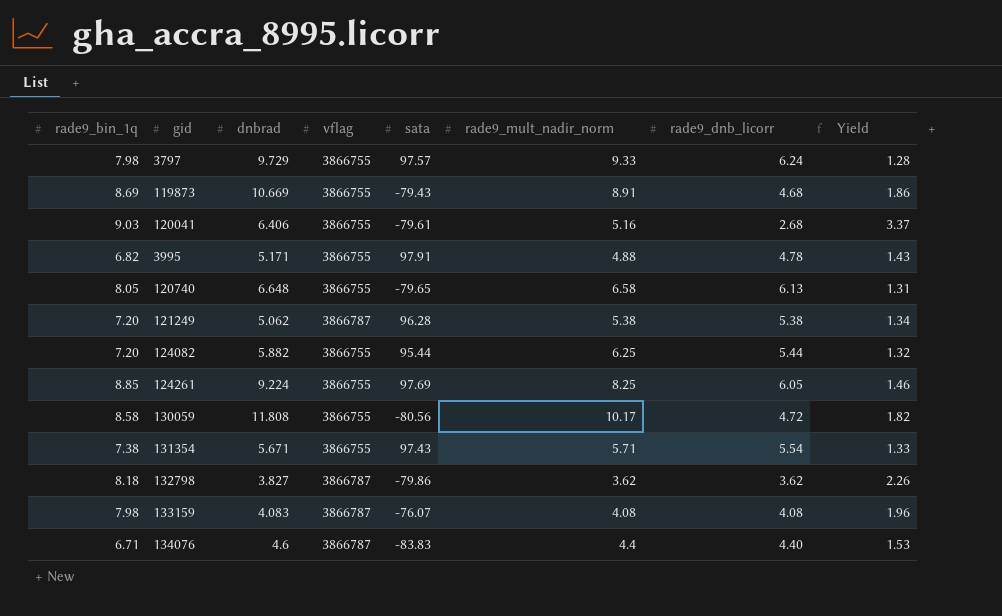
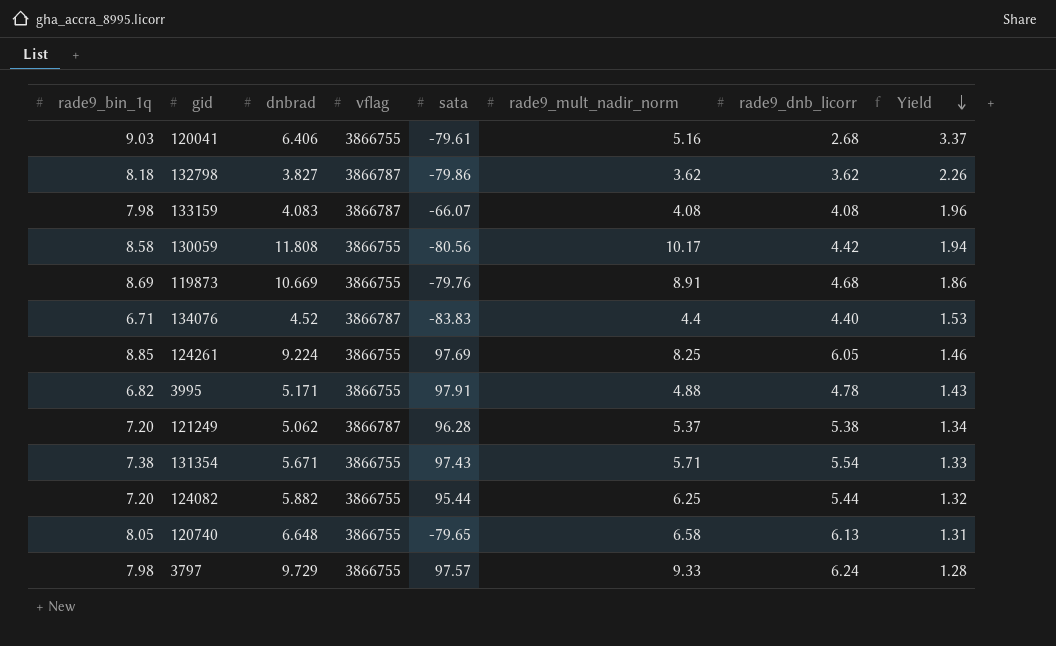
row order: none -> Yield descending
133159 | sata: -76.07 -> -66.07
130059 | rade9_dnb_licorr: 4.72 -> 4.42
130059 | Yield: 1.82 -> 1.94
119873 | sata: -79.43 -> -79.76
134076 | dnbrad: 4.6 -> 4.52
121249 | rade9_mult_nadir_norm: 5.38 -> 5.37

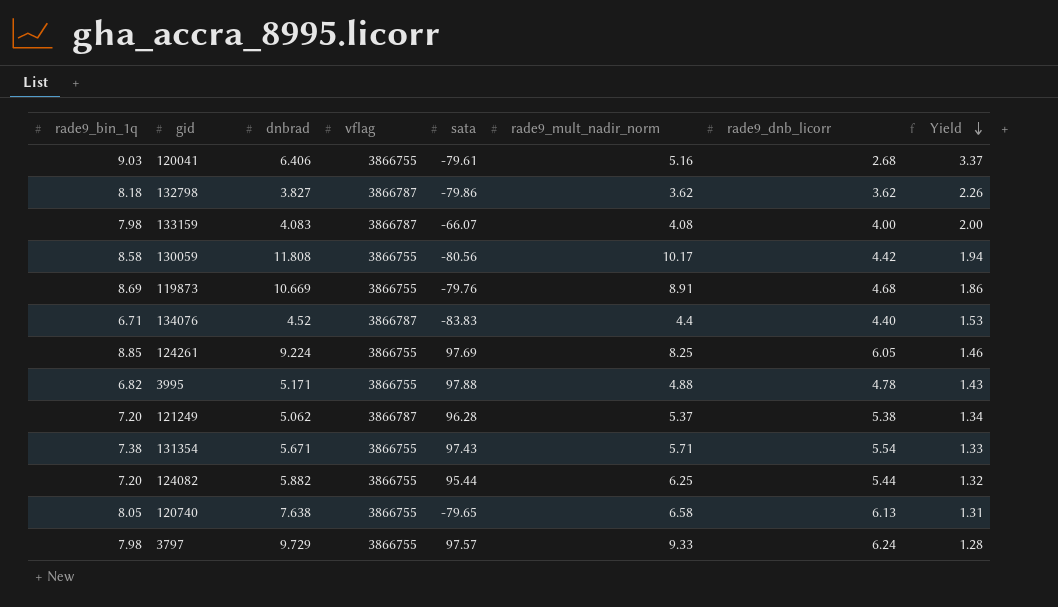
133159 | rade9_dnb_licorr: 4.08 -> 4.00
133159 | Yield: 1.96 -> 2.00
3995 | sata: 97.91 -> 97.88
120740 | dnbrad: 6.648 -> 7.638

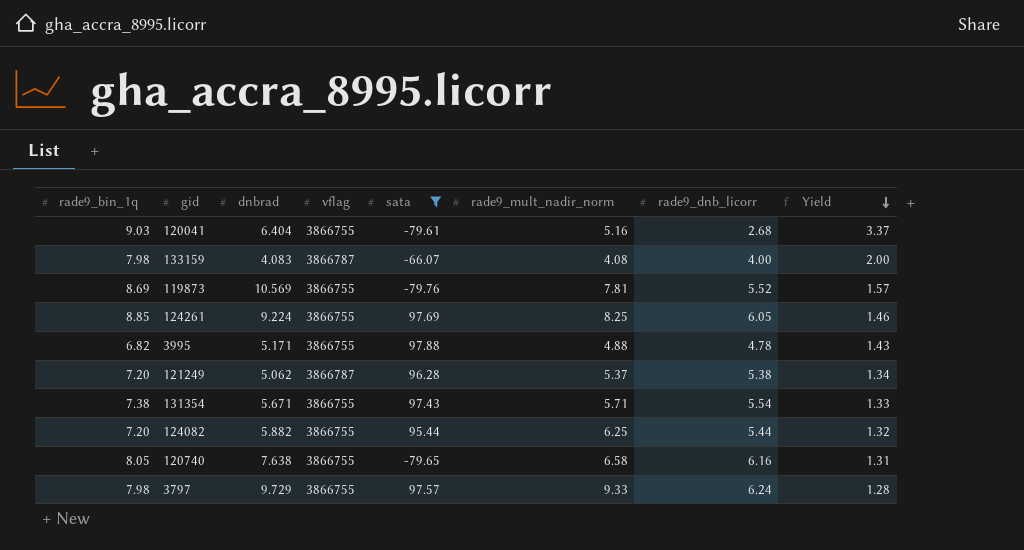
filter: none -> sata >= -79.76
120041 | dnbrad: 6.406 -> 6.404
119873 | dnbrad: 10.669 -> 10.569
119873 | rade9_mult_nadir_norm: 8.91 -> 7.81
119873 | rade9_dnb_licorr: 4.68 -> 5.52
119873 | Yield: 1.86 -> 1.57
120740 | rade9_dnb_licorr: 6.13 -> 6.16

